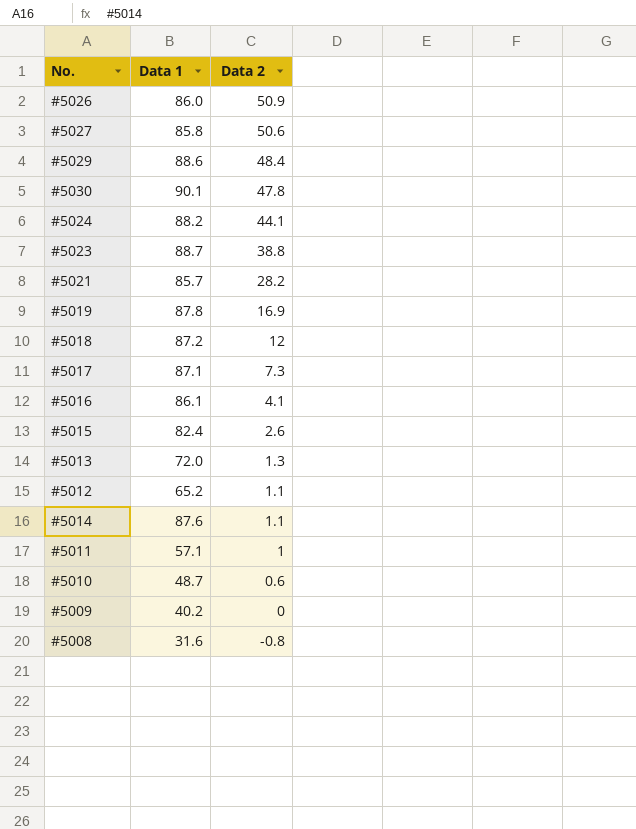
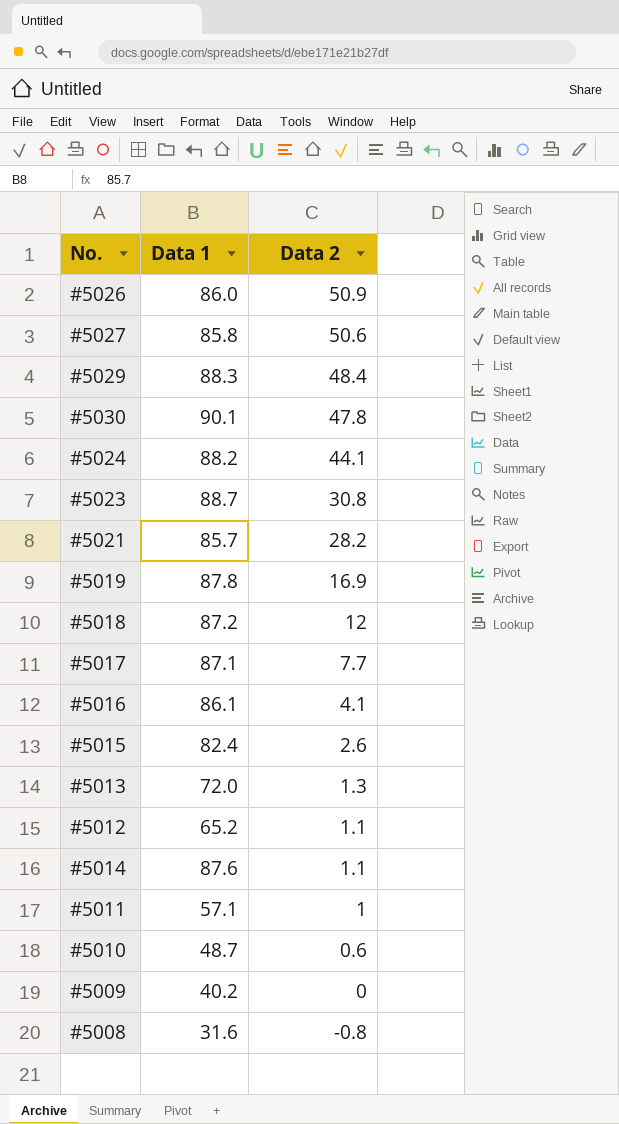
#5029 | Data 1: 88.6 -> 88.3
#5023 | Data 2: 38.8 -> 30.8
#5017 | Data 2: 7.3 -> 7.7

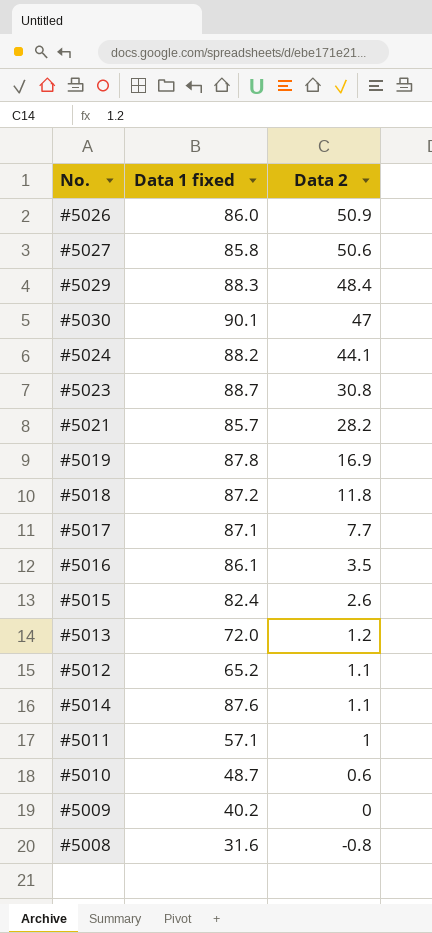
column name: Data 1 -> Data 1 fixed
#5030 | Data 2: 47.8 -> 47
#5018 | Data 2: 12 -> 11.8
#5016 | Data 2: 4.1 -> 3.5
#5013 | Data 2: 1.3 -> 1.2

